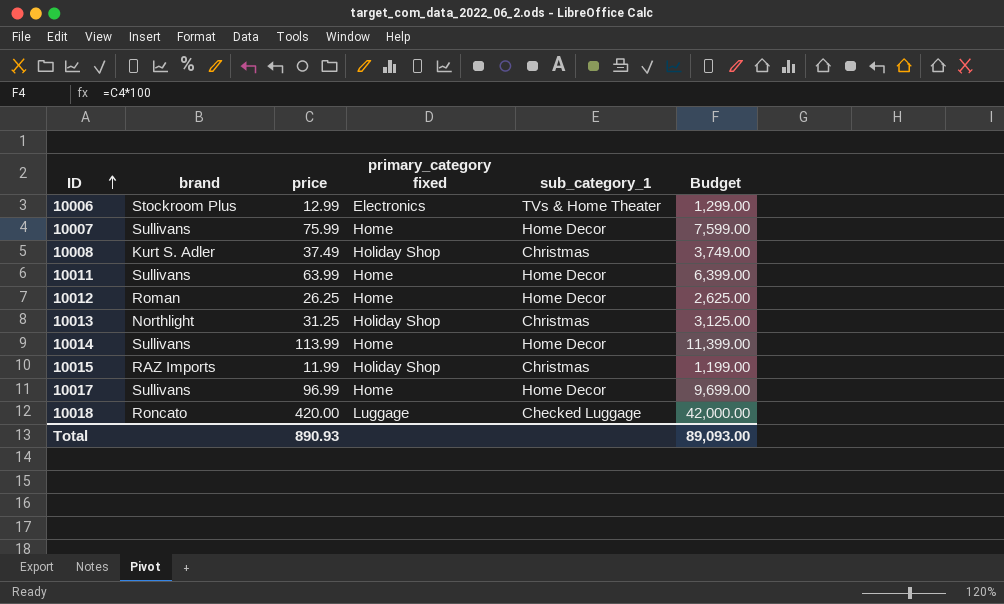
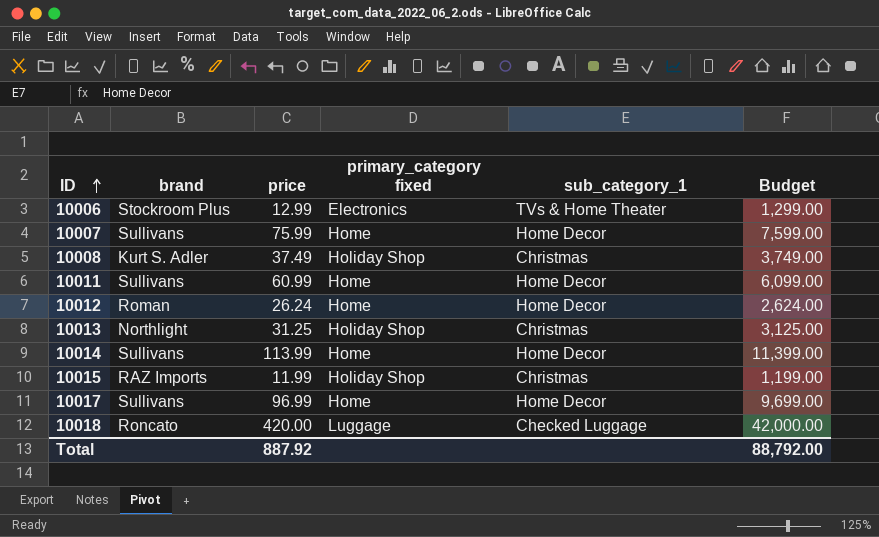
10011 | price: 63.99 -> 60.99
10011 | Budget: 6,399.00 -> 6,099.00
10012 | price: 26.25 -> 26.24
10012 | Budget: 2,625.00 -> 2,624.00
Total | price: 890.93 -> 887.92
Total | Budget: 89,093.00 -> 88,792.00

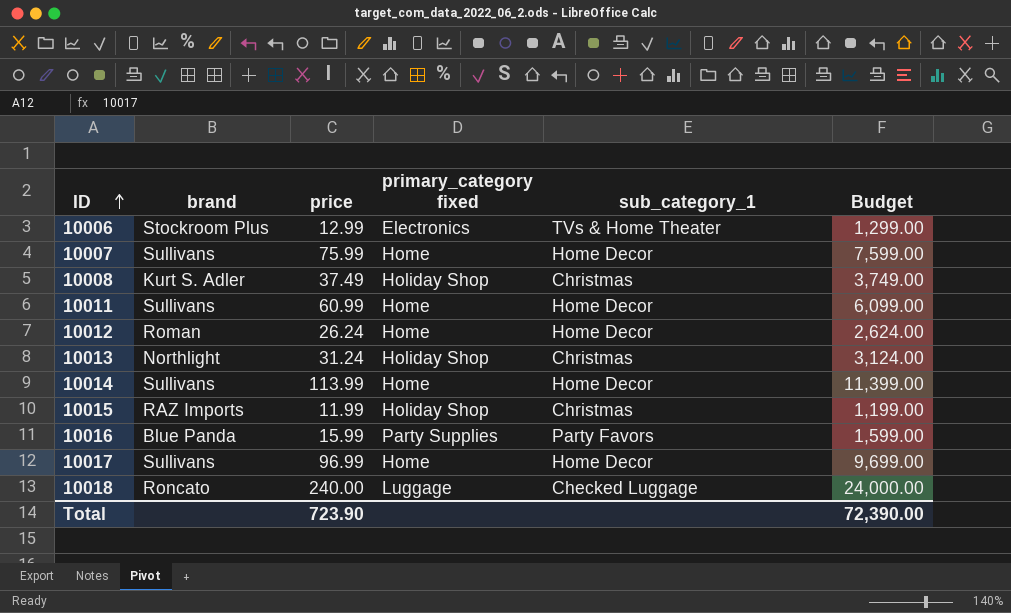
10013 | price: 31.25 -> 31.24
10013 | Budget: 3,125.00 -> 3,124.00
row 10016: none -> Blue Panda | 15.99 | Party Supplies | Party Favors | 1,599.00
10018 | price: 420.00 -> 240.00
10018 | Budget: 42,000.00 -> 24,000.00
Total | price: 887.92 -> 723.90
Total | Budget: 88,792.00 -> 72,390.00

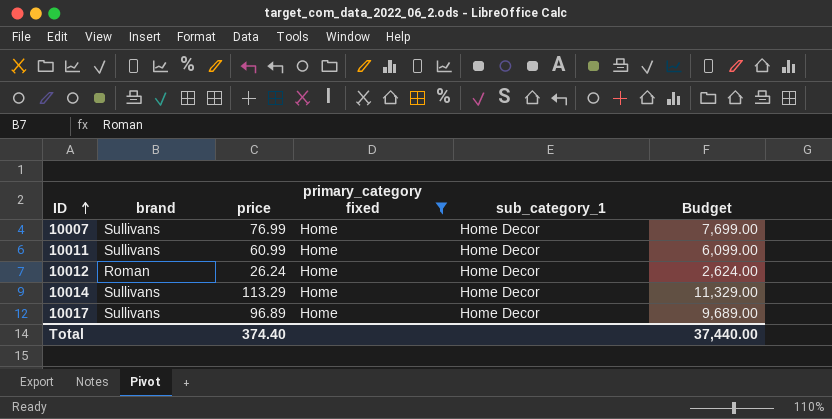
filter: none -> primary_category fixed = Home
10007 | price: 75.99 -> 76.99
10007 | Budget: 7,599.00 -> 7,699.00
10014 | price: 113.99 -> 113.29
10014 | Budget: 11,399.00 -> 11,329.00
10017 | price: 96.99 -> 96.89
10017 | Budget: 9,699.00 -> 9,689.00
Total | price: 723.90 -> 374.40
Total | Budget: 72,390.00 -> 37,440.00

